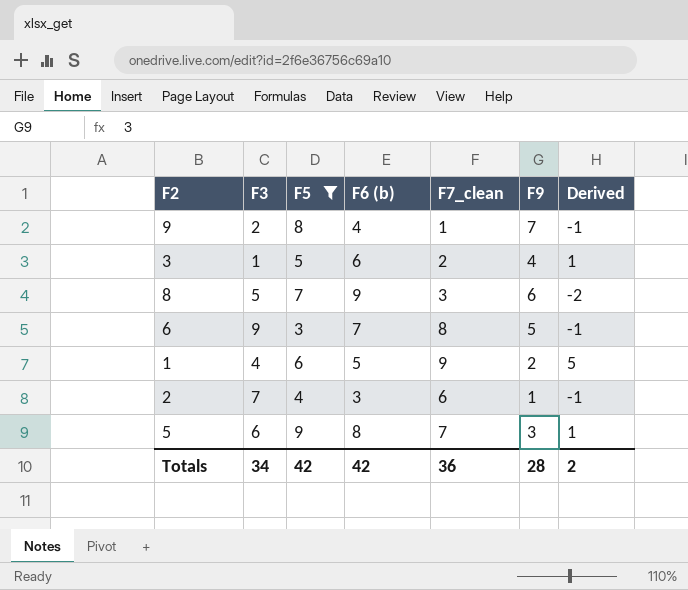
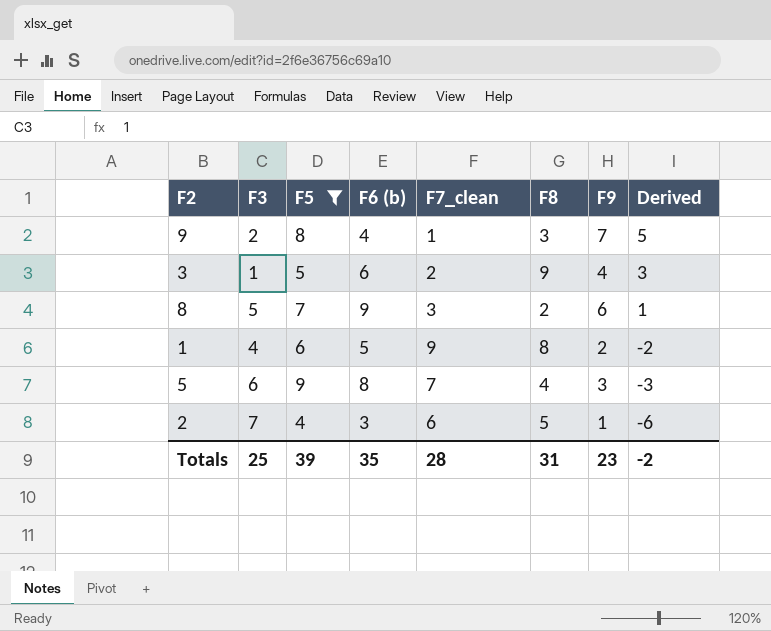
row order: none -> Derived descending
column F8 | position: none -> 6
column Derived | formula: [F7_clean] - [F3] -> [F9] - [F3]
row 6: 9 | 3 | 7 | 8 | 5 | -1 -> none
Totals | F3: 34 -> 25
Totals | F5: 42 -> 39
Totals | F6 (b): 42 -> 35
Totals | F7_clean: 36 -> 28
Totals | F9: 28 -> 23
Totals | Derived: 2 -> -2

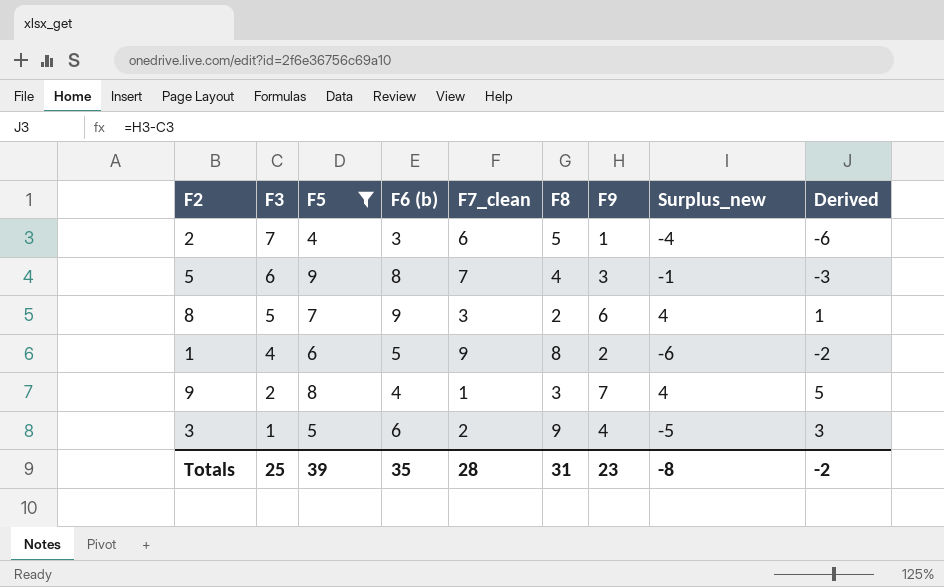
row order: Derived descending -> F3 descending
column Surplus_new | formula: none -> [F9] - [F8]

